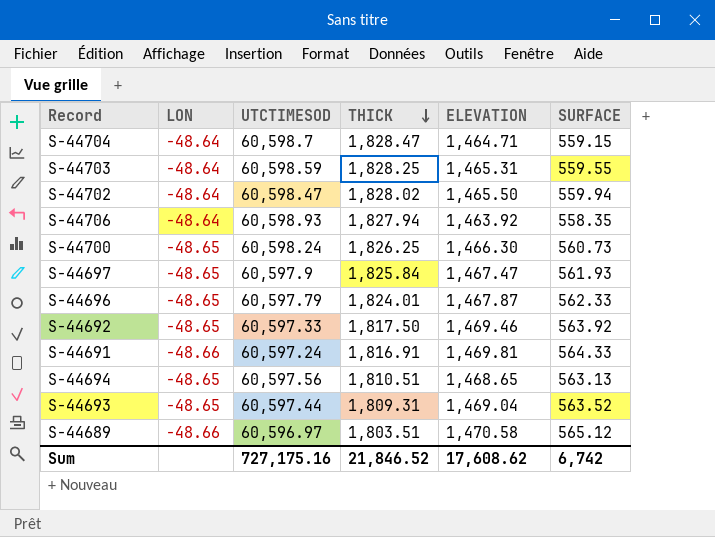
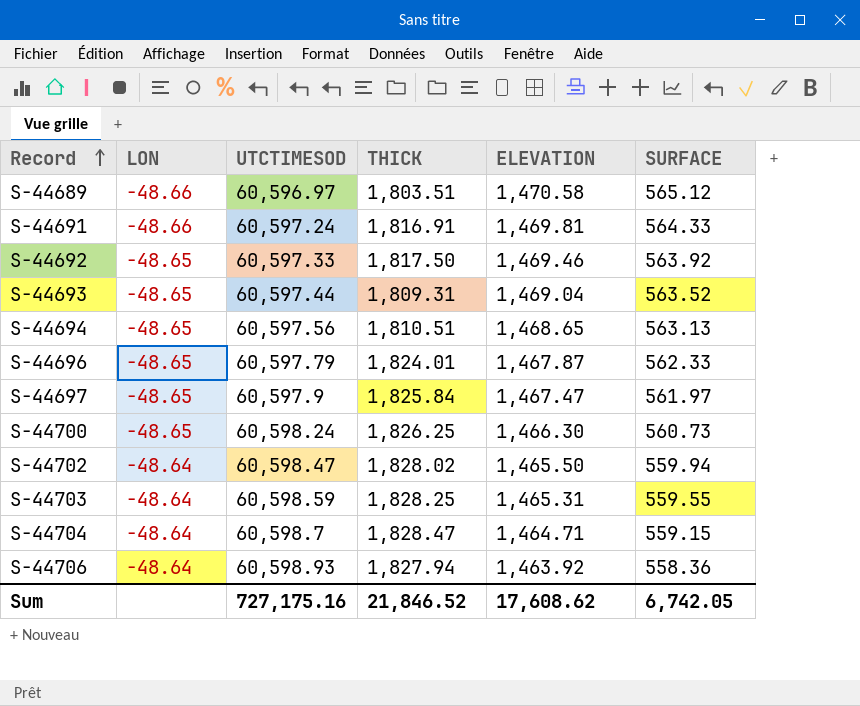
row order: THICK descending -> Record ascending
S-44697 | SURFACE: 561.93 -> 561.97
S-44706 | SURFACE: 558.35 -> 558.36
Sum | SURFACE: 6,742 -> 6,742.05

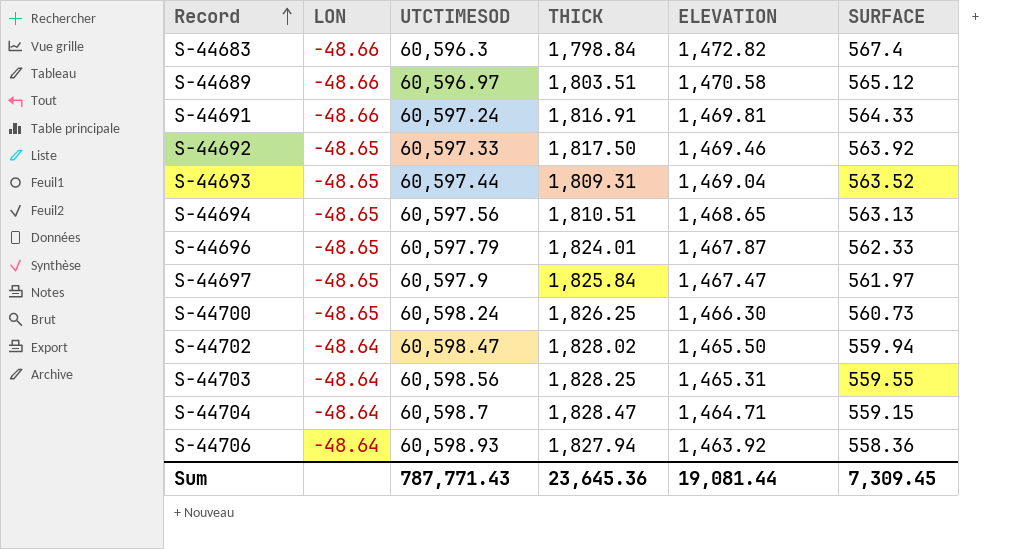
row S-44683: none -> -48.66 | 60,596.3 | 1,798.84 | 1,472.82 | 567.4
S-44703 | UTCTIMESOD: 60,598.59 -> 60,598.56
Sum | UTCTIMESOD: 727,175.16 -> 787,771.43
Sum | THICK: 21,846.52 -> 23,645.36
Sum | ELEVATION: 17,608.62 -> 19,081.44
Sum | SURFACE: 6,742.05 -> 7,309.45

